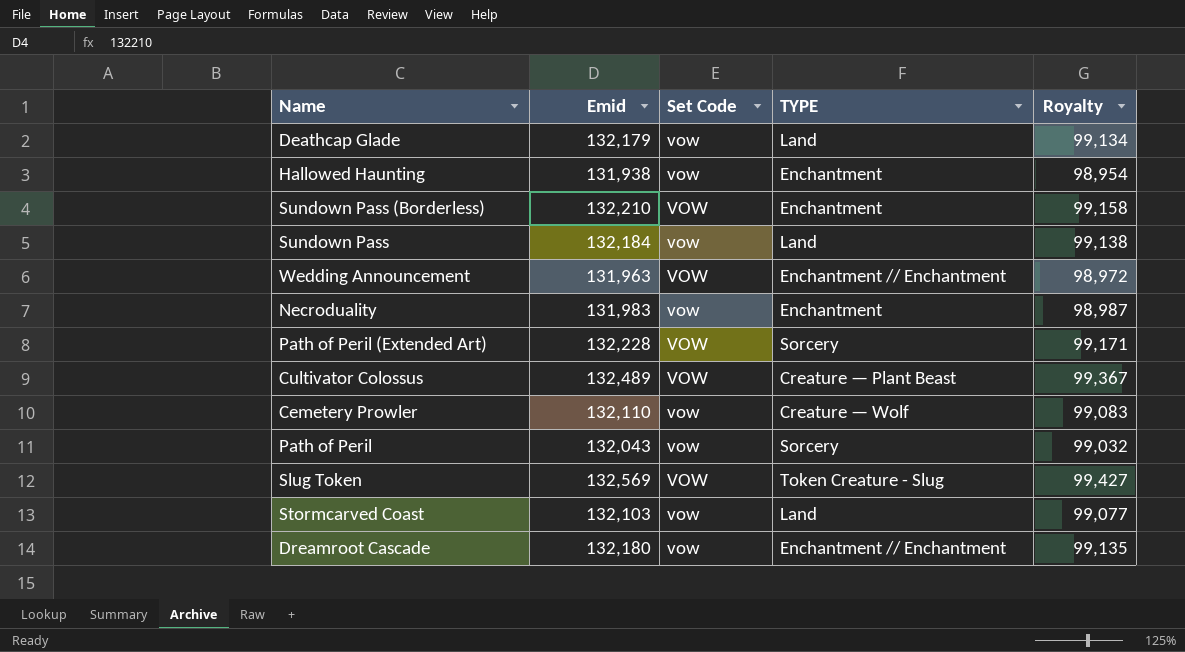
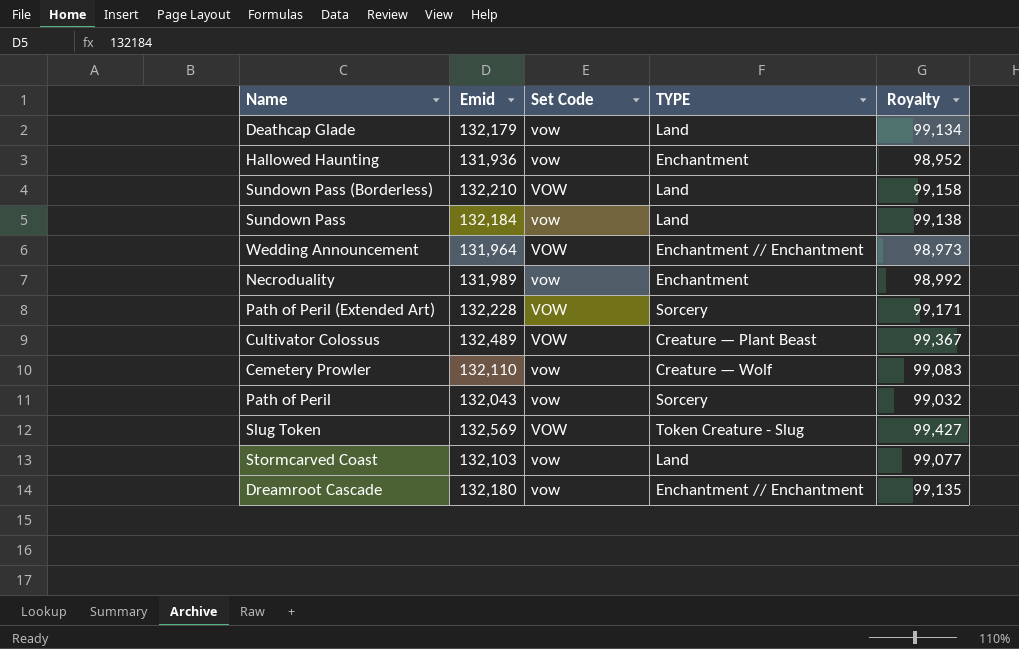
Hallowed Haunting | Emid: 131,938 -> 131,936
Hallowed Haunting | Royalty: 98,954 -> 98,952
Sundown Pass (Borderless) | TYPE: Enchantment -> Land
Wedding Announcement | Emid: 131,963 -> 131,964
Wedding Announcement | Royalty: 98,972 -> 98,973
Necroduality | Emid: 131,983 -> 131,989
Necroduality | Royalty: 98,987 -> 98,992

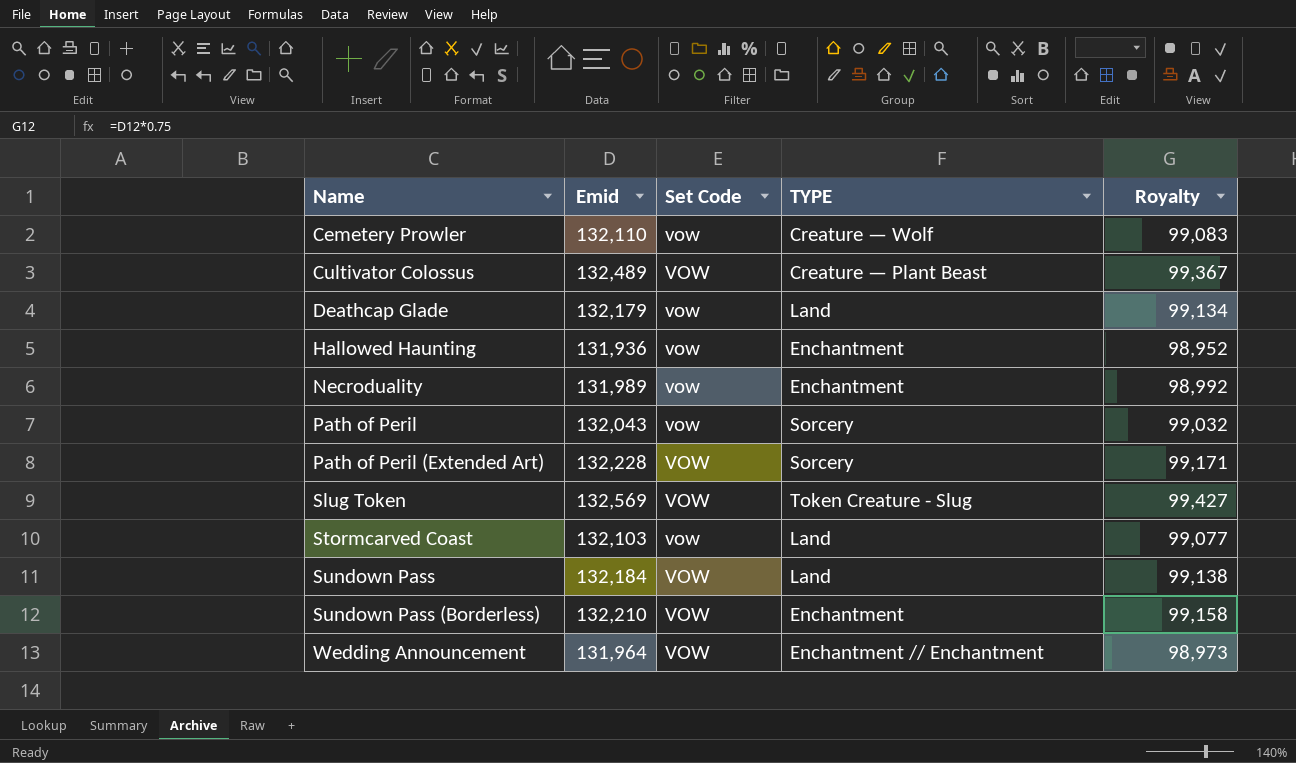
row order: none -> Name ascending
row Dreamroot Cascade: 132,180 | vow | Enchantment // Enchantment | 99,135 -> none
Sundown Pass | Set Code: vow -> VOW
Sundown Pass (Borderless) | TYPE: Land -> Enchantment

